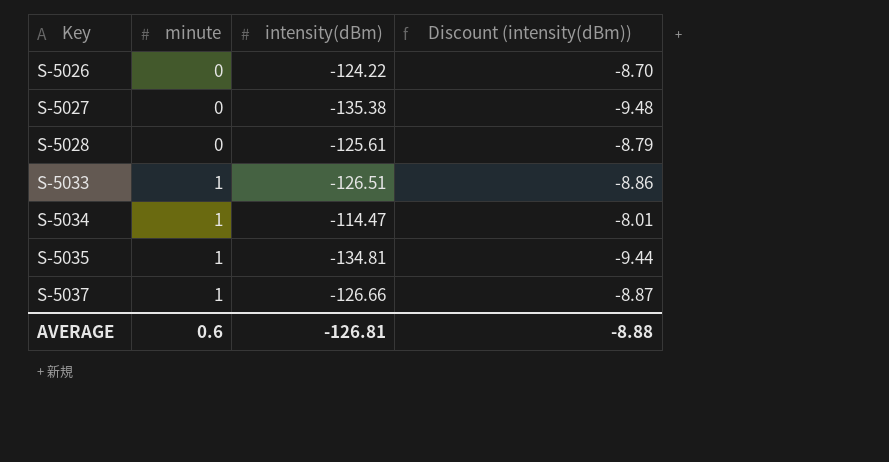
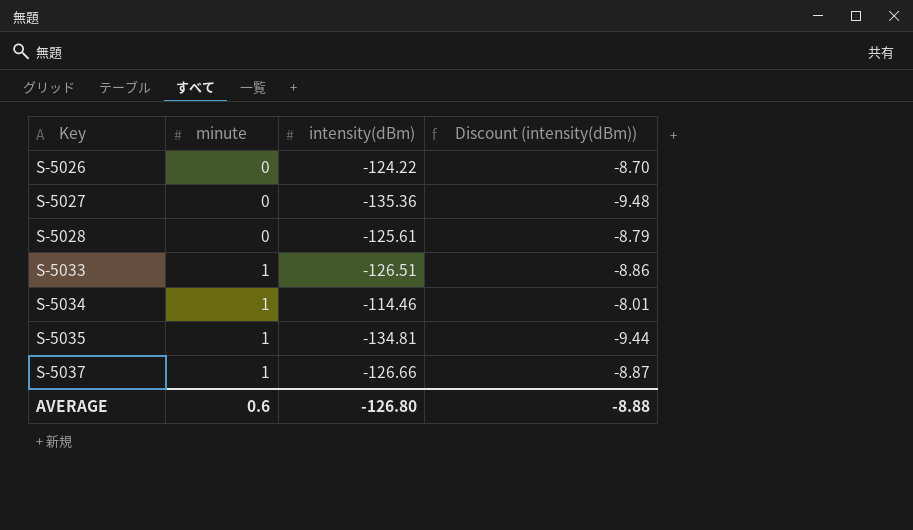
S-5027 | intensity(dBm): -135.38 -> -135.36
S-5034 | intensity(dBm): -114.47 -> -114.46
AVERAGE | intensity(dBm): -126.81 -> -126.80

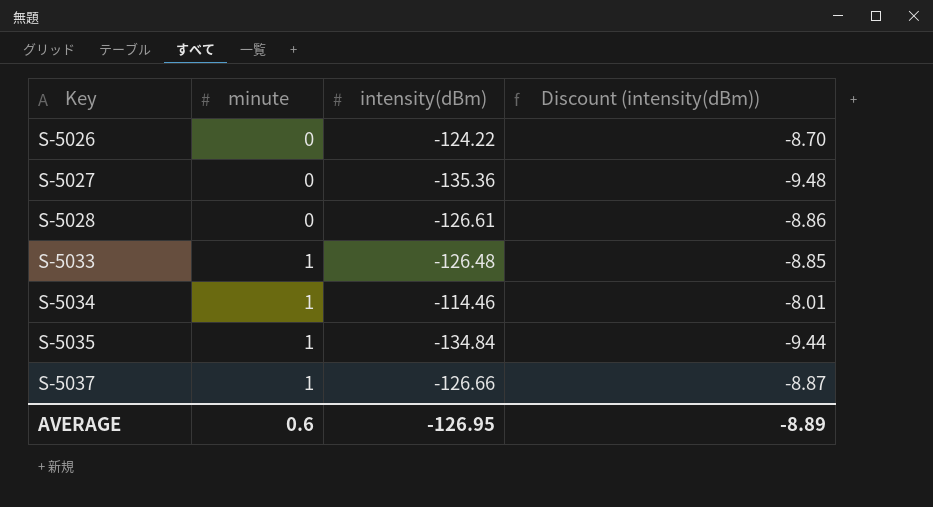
S-5028 | intensity(dBm): -125.61 -> -126.61
S-5028 | Discount (intensity(dBm)): -8.79 -> -8.86
S-5033 | intensity(dBm): -126.51 -> -126.48
S-5033 | Discount (intensity(dBm)): -8.86 -> -8.85
S-5035 | intensity(dBm): -134.81 -> -134.84
AVERAGE | intensity(dBm): -126.80 -> -126.95
AVERAGE | Discount (intensity(dBm)): -8.88 -> -8.89

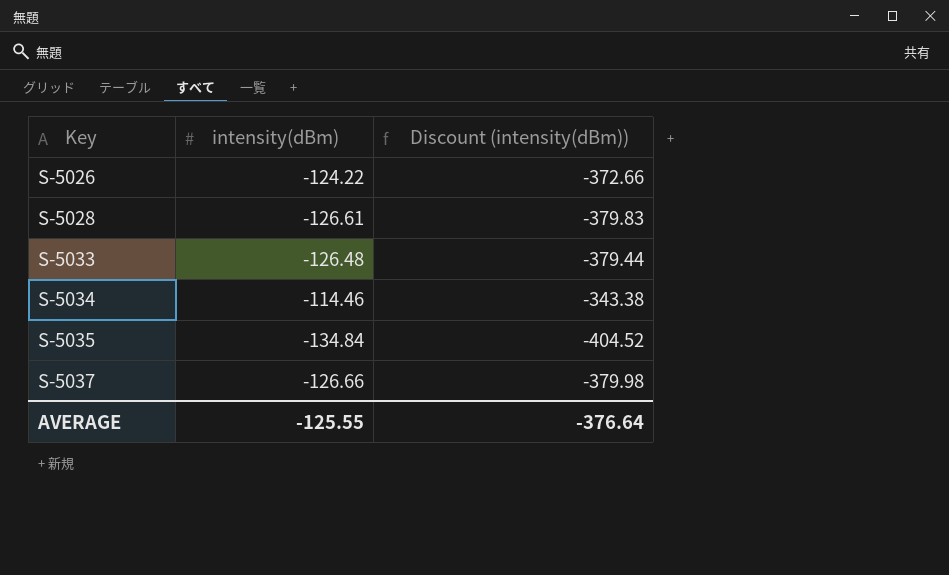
column minute | position: 2 -> none
column Discount (intensity(dBm)) | formula: [intensity(dBm)] * 0.07 -> [intensity(dBm)] * 3
row S-5027: 0 | -135.36 | -9.48 -> none
AVERAGE | intensity(dBm): -126.95 -> -125.55
AVERAGE | Discount (intensity(dBm)): -8.89 -> -376.64

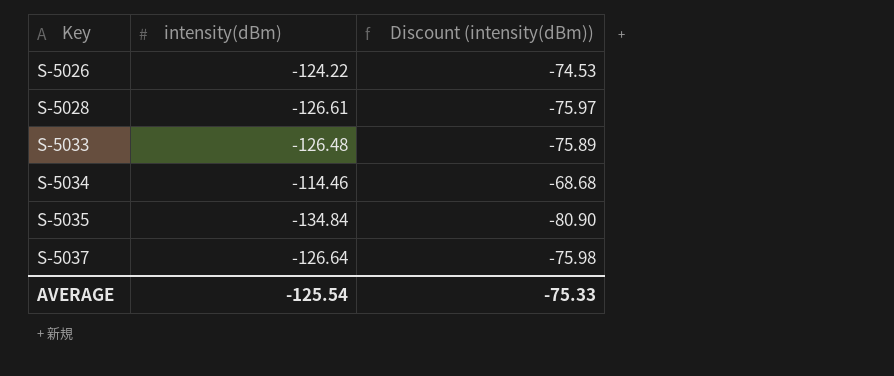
column Discount (intensity(dBm)) | formula: [intensity(dBm)] * 3 -> [intensity(dBm)] * 0.6
S-5037 | intensity(dBm): -126.66 -> -126.64
AVERAGE | intensity(dBm): -125.55 -> -125.54
AVERAGE | Discount (intensity(dBm)): -376.64 -> -75.33

